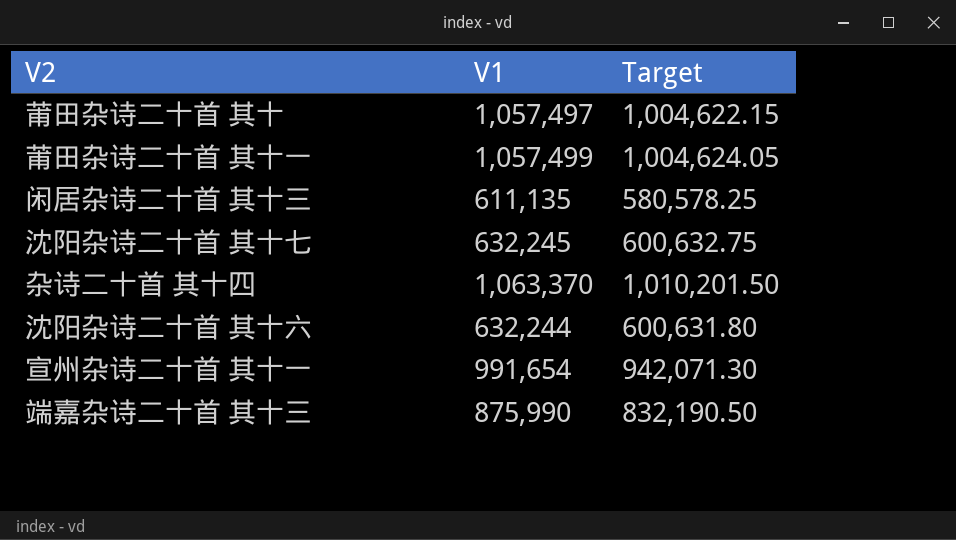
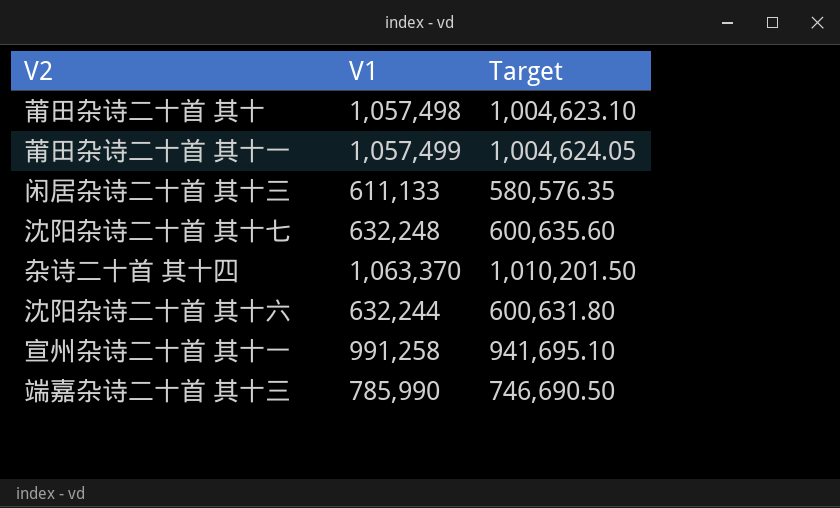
莆田杂诗二十首 其十 | V1: 1,057,497 -> 1,057,498
莆田杂诗二十首 其十 | Target: 1,004,622.15 -> 1,004,623.10
闲居杂诗二十首 其十三 | V1: 611,135 -> 611,133
闲居杂诗二十首 其十三 | Target: 580,578.25 -> 580,576.35
沈阳杂诗二十首 其十七 | V1: 632,245 -> 632,248
沈阳杂诗二十首 其十七 | Target: 600,632.75 -> 600,635.60
宣州杂诗二十首 其十一 | V1: 991,654 -> 991,258
宣州杂诗二十首 其十一 | Target: 942,071.30 -> 941,695.10
端嘉杂诗二十首 其十三 | V1: 875,990 -> 785,990
端嘉杂诗二十首 其十三 | Target: 832,190.50 -> 746,690.50

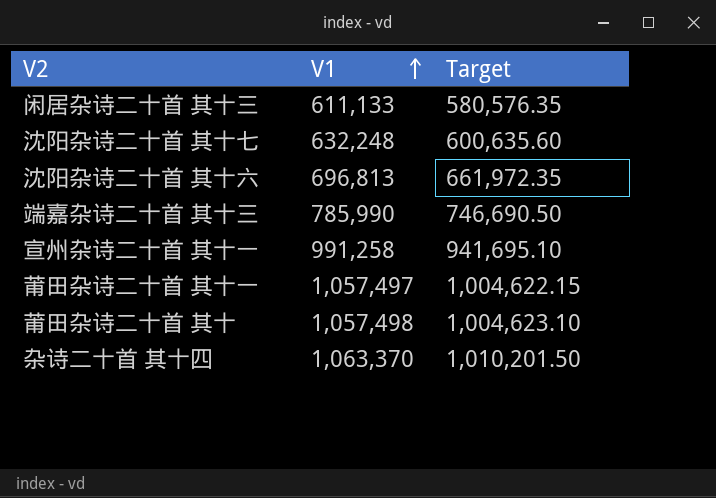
row order: none -> V1 ascending
沈阳杂诗二十首 其十六 | V1: 632,244 -> 696,813
沈阳杂诗二十首 其十六 | Target: 600,631.80 -> 661,972.35
莆田杂诗二十首 其十一 | V1: 1,057,499 -> 1,057,497
莆田杂诗二十首 其十一 | Target: 1,004,624.05 -> 1,004,622.15

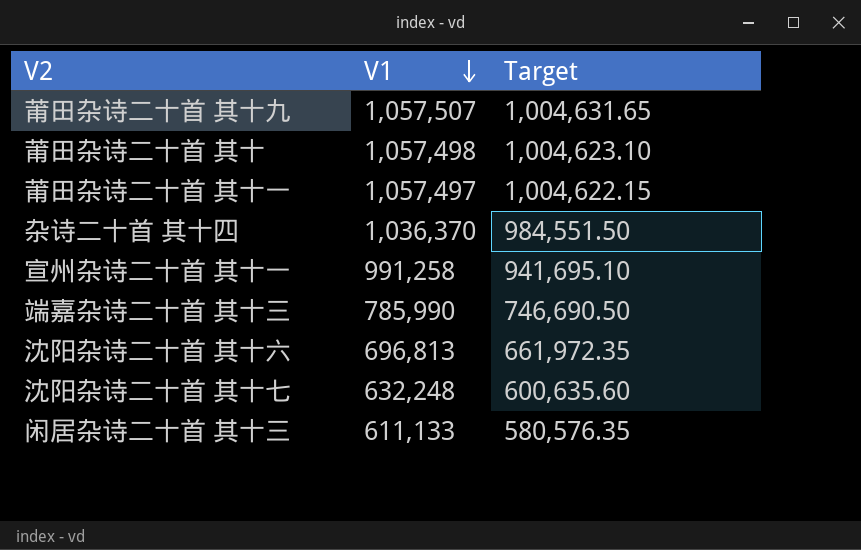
row order: V1 ascending -> V1 descending
row 莆田杂诗二十首 其十九: none -> 1,057,507 | 1,004,631.65
杂诗二十首 其十四 | V1: 1,063,370 -> 1,036,370
杂诗二十首 其十四 | Target: 1,010,201.50 -> 984,551.50

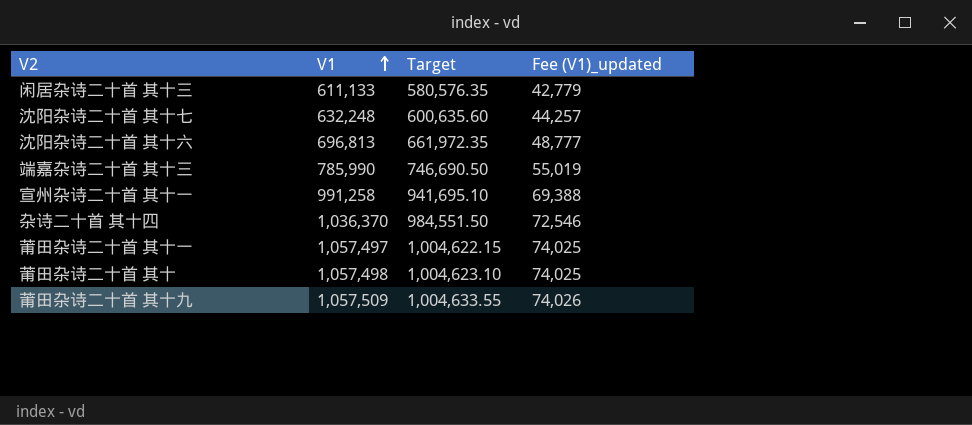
row order: V1 descending -> V1 ascending
column Fee (V1)_updated | formula: none -> [V1] * 0.07
莆田杂诗二十首 其十九 | V1: 1,057,507 -> 1,057,509
莆田杂诗二十首 其十九 | Target: 1,004,631.65 -> 1,004,633.55

